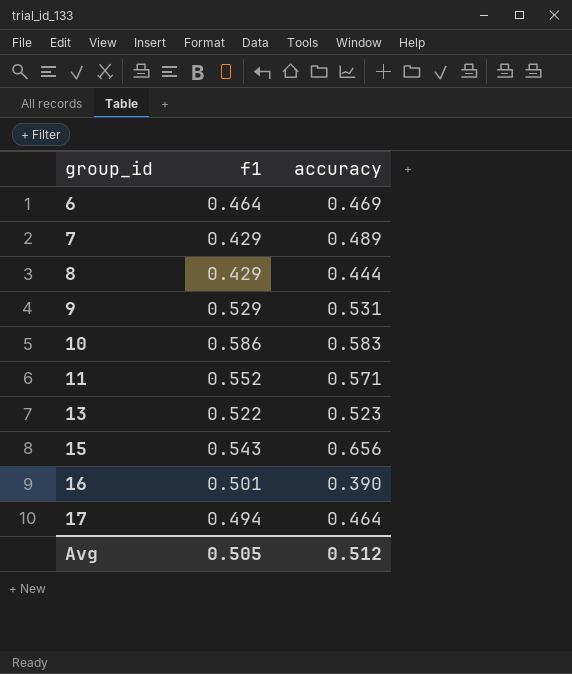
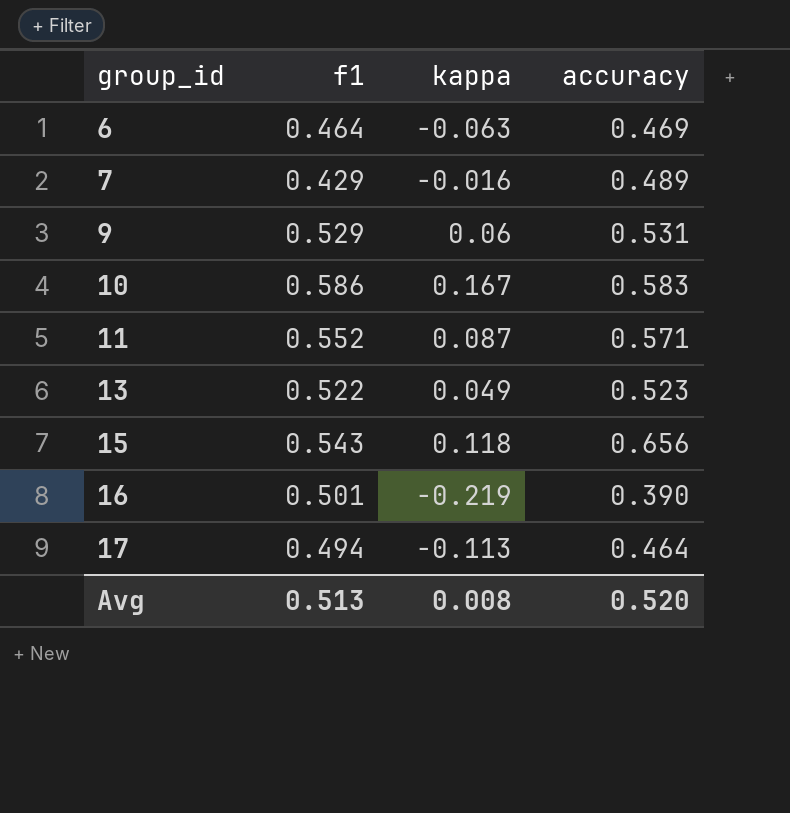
column kappa | position: none -> 3
row 8: 0.429 | 0.444 -> none
Avg | f1: 0.505 -> 0.513
Avg | accuracy: 0.512 -> 0.520

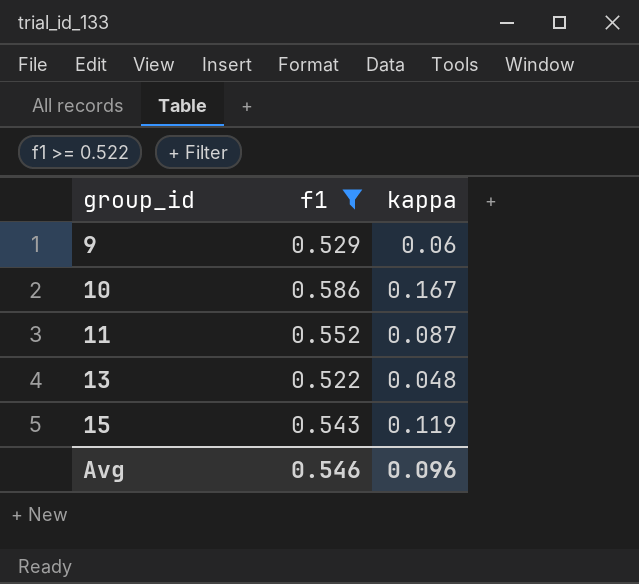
filter: none -> f1 >= 0.522
column accuracy | position: 4 -> none
13 | kappa: 0.049 -> 0.048
15 | kappa: 0.118 -> 0.119
Avg | f1: 0.513 -> 0.546
Avg | kappa: 0.008 -> 0.096

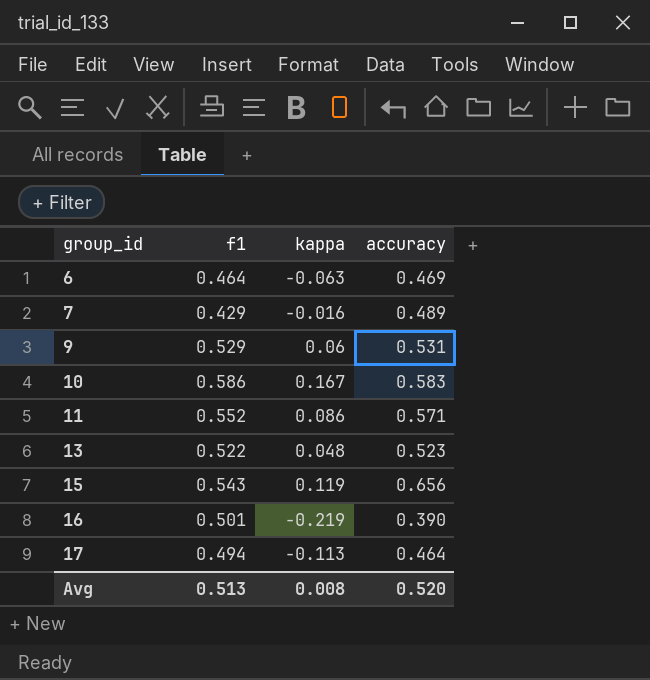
filter: f1 >= 0.522 -> none
column accuracy | position: none -> 4
11 | kappa: 0.087 -> 0.086
Avg | f1: 0.546 -> 0.513
Avg | kappa: 0.096 -> 0.008

